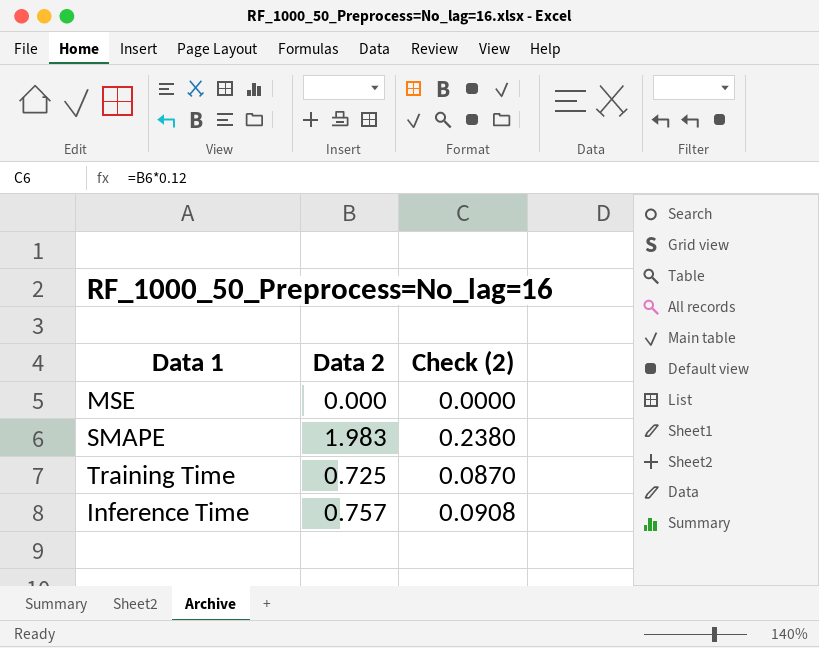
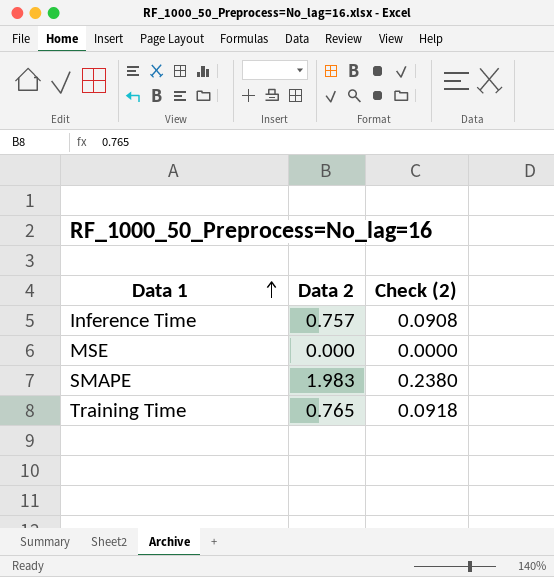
row order: none -> Data 1 ascending
Training Time | Data 2: 0.725 -> 0.765
Training Time | Check (2): 0.0870 -> 0.0918

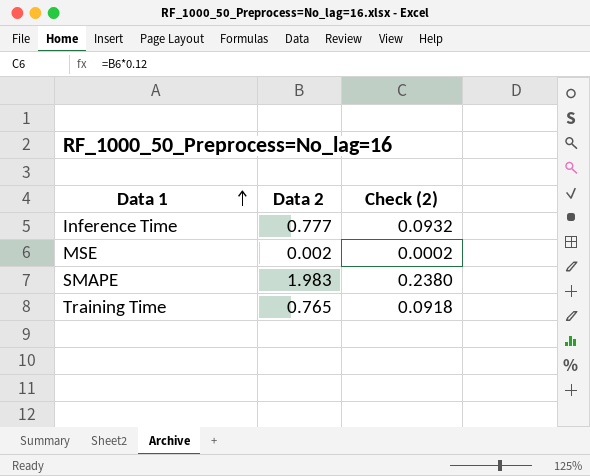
Inference Time | Data 2: 0.757 -> 0.777
Inference Time | Check (2): 0.0908 -> 0.0932
MSE | Data 2: 0.000 -> 0.002
MSE | Check (2): 0.0000 -> 0.0002

